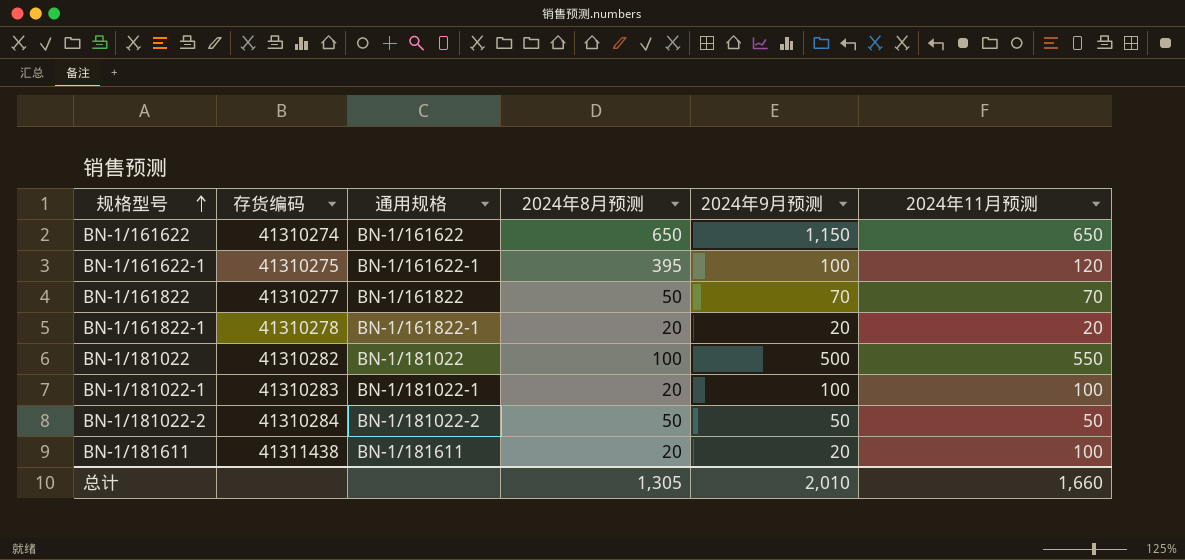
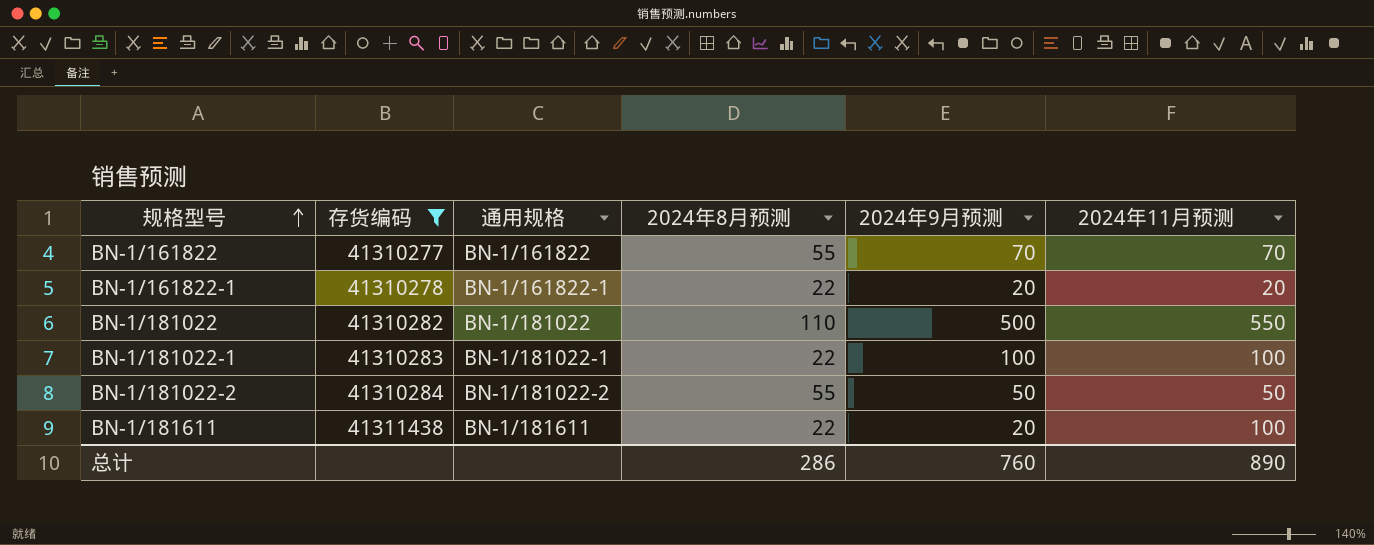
filter: none -> 存货编码 >= 41310277
BN-1/161822 | 2024年8月预测: 50 -> 55
BN-1/161822-1 | 2024年8月预测: 20 -> 22
BN-1/181022 | 2024年8月预测: 100 -> 110
BN-1/181022-1 | 2024年8月预测: 20 -> 22
BN-1/181022-2 | 2024年8月预测: 50 -> 55
BN-1/181611 | 2024年8月预测: 20 -> 22
总计 | 2024年8月预测: 1,305 -> 286
总计 | 2024年9月预测: 2,010 -> 760
总计 | 2024年11月预测: 1,660 -> 890

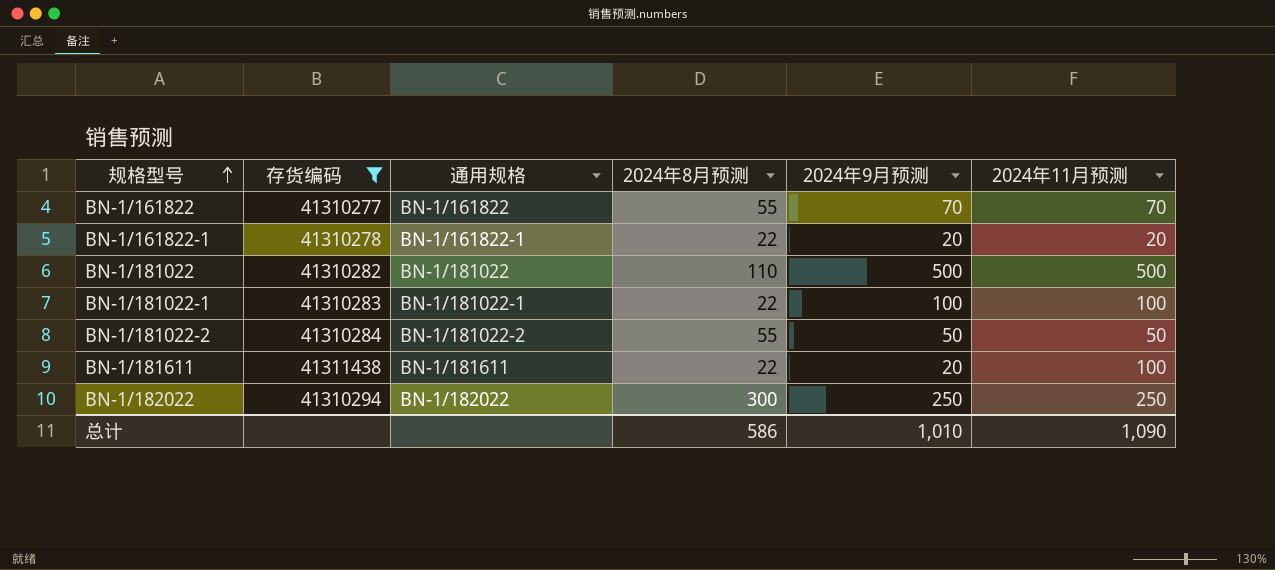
BN-1/181022 | 2024年11月预测: 550 -> 500
row BN-1/182022: none -> 41310294 | BN-1/182022 | 300 | 250 | 250
总计 | 2024年8月预测: 286 -> 586
总计 | 2024年9月预测: 760 -> 1,010
总计 | 2024年11月预测: 890 -> 1,090

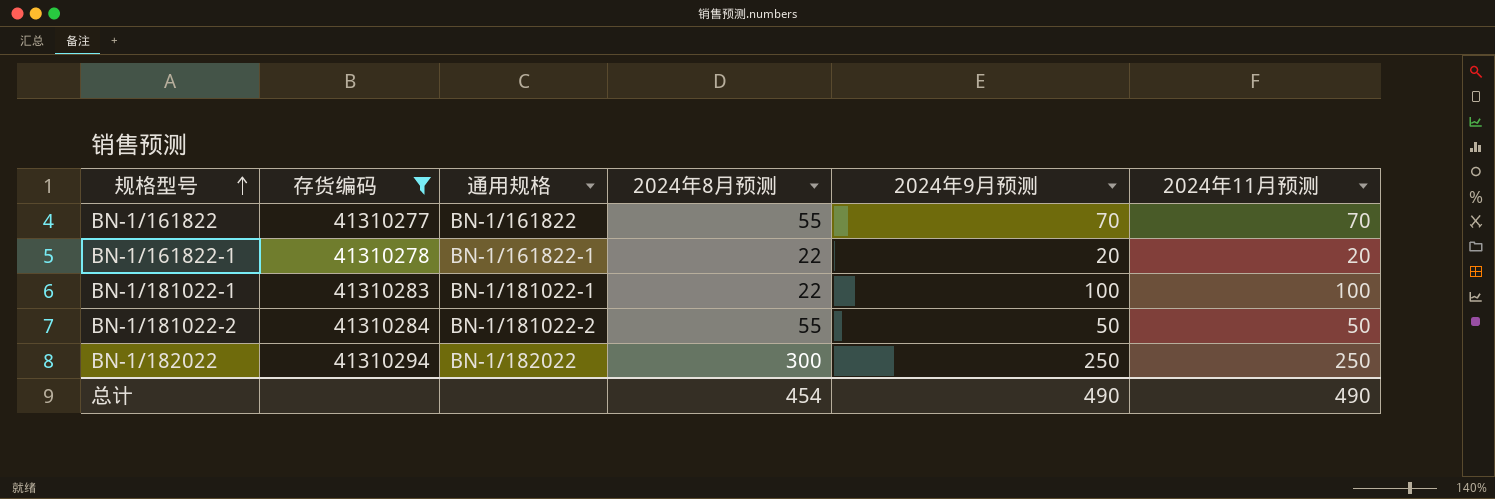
row BN-1/181022: 41310282 | BN-1/181022 | 110 | 500 | 500 -> none
row BN-1/181611: 41311438 | BN-1/181611 | 22 | 20 | 100 -> none
总计 | 2024年8月预测: 586 -> 454
总计 | 2024年9月预测: 1,010 -> 490
总计 | 2024年11月预测: 1,090 -> 490

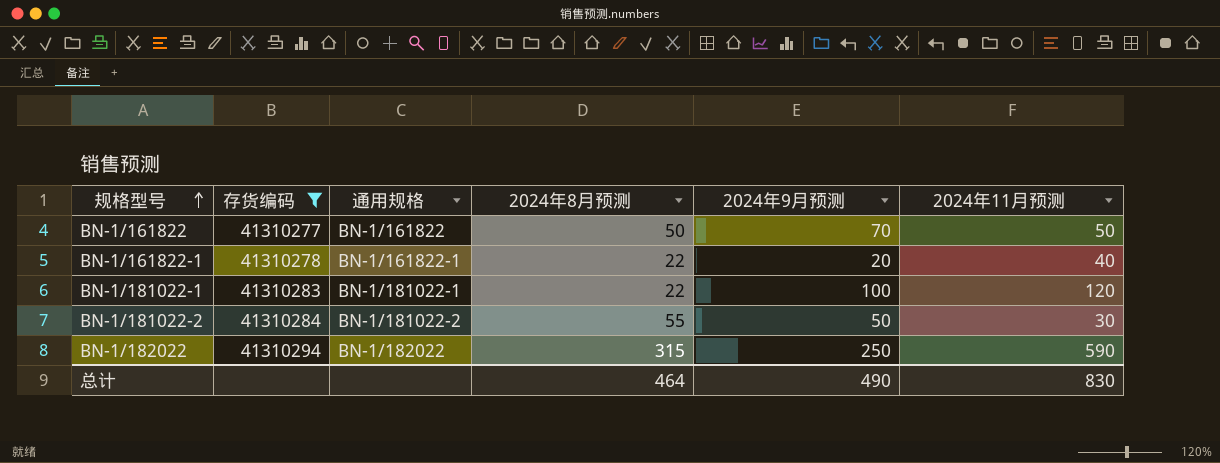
BN-1/161822 | 2024年8月预测: 55 -> 50
BN-1/161822 | 2024年11月预测: 70 -> 50
BN-1/161822-1 | 2024年11月预测: 20 -> 40
BN-1/181022-1 | 2024年11月预测: 100 -> 120
BN-1/181022-2 | 2024年11月预测: 50 -> 30
BN-1/182022 | 2024年8月预测: 300 -> 315
BN-1/182022 | 2024年11月预测: 250 -> 590
总计 | 2024年8月预测: 454 -> 464
总计 | 2024年11月预测: 490 -> 830

